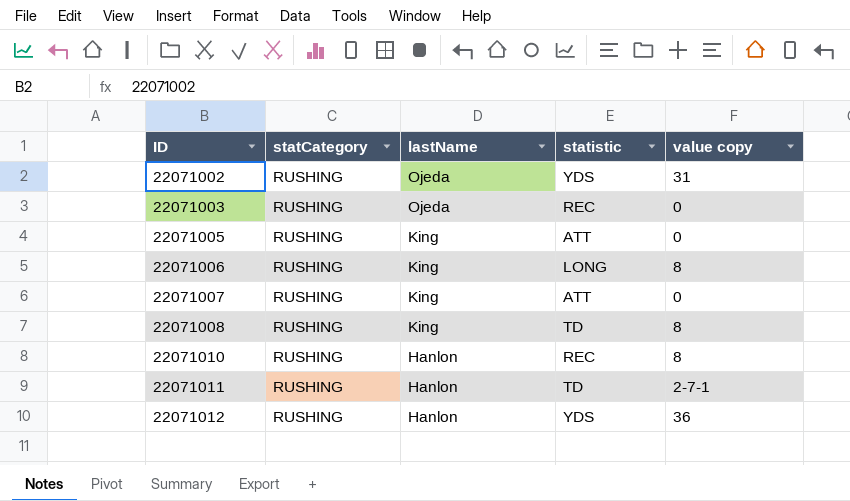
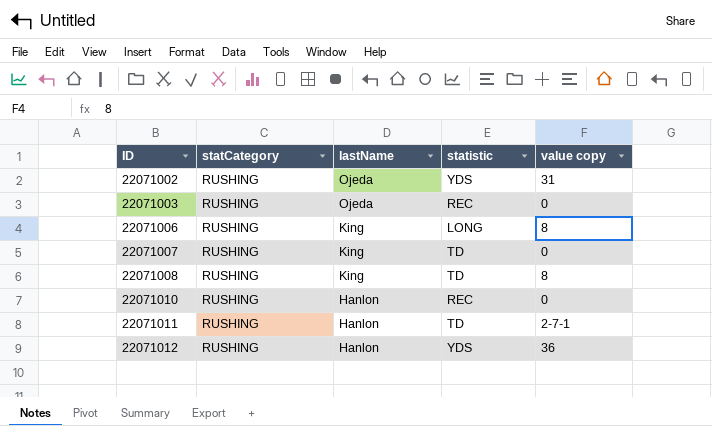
row 22071005: RUSHING | King | ATT | 0 -> none
22071007 | statistic: ATT -> TD
22071010 | value copy: 8 -> 0

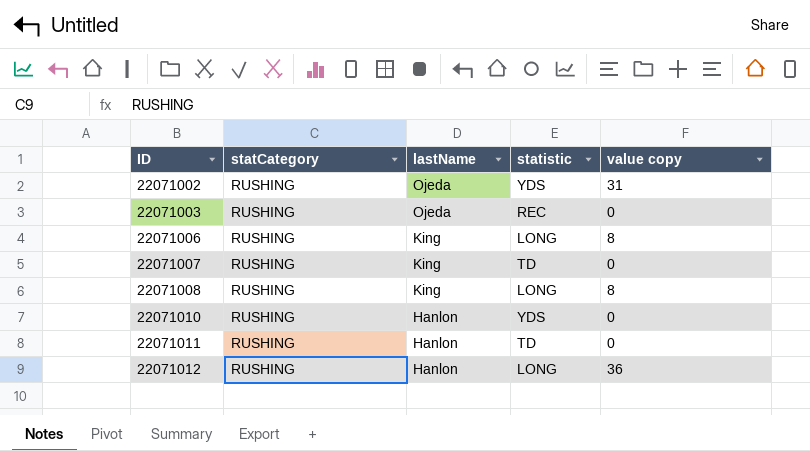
22071008 | statistic: TD -> LONG
22071010 | statistic: REC -> YDS
22071011 | value copy: 2-7-1 -> 0
22071012 | statistic: YDS -> LONG

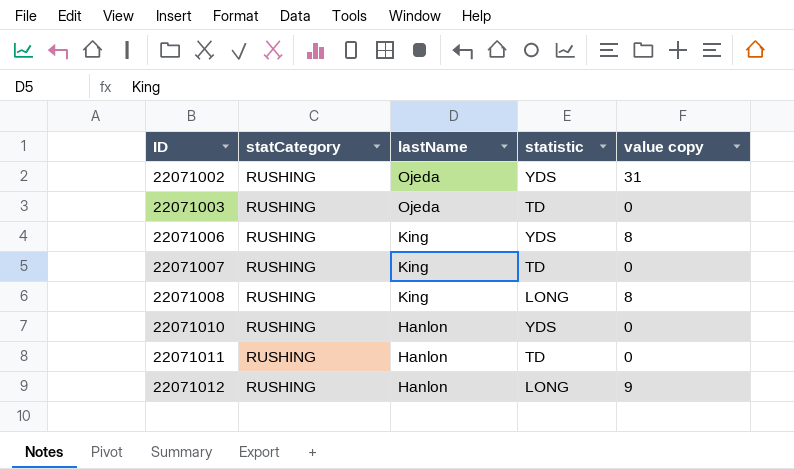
22071003 | statistic: REC -> TD
22071006 | statistic: LONG -> YDS
22071012 | value copy: 36 -> 9

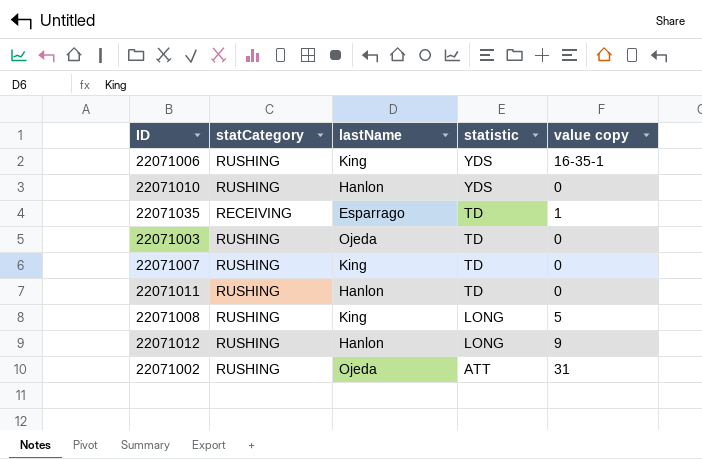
row order: ID ascending -> statistic descending
22071006 | value copy: 8 -> 16-35-1
row 22071035: none -> RECEIVING | Esparrago | TD | 1
22071008 | value copy: 8 -> 5
22071002 | statistic: YDS -> ATT

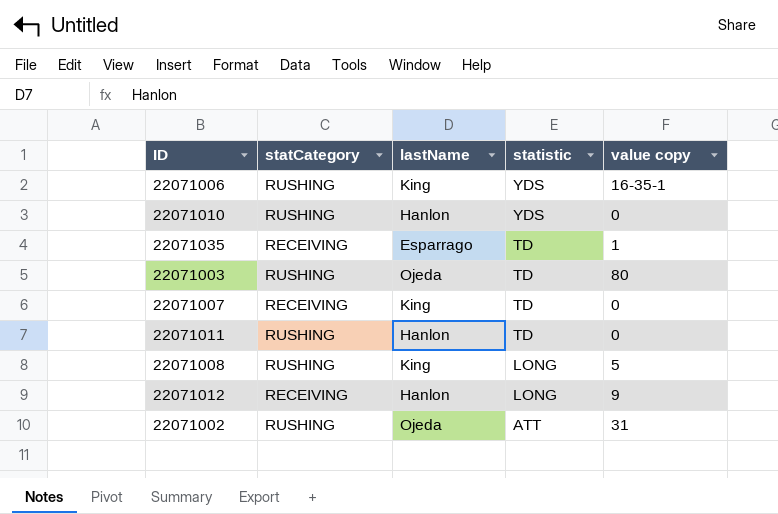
22071003 | value copy: 0 -> 80
22071007 | statCategory: RUSHING -> RECEIVING
22071012 | statCategory: RUSHING -> RECEIVING

